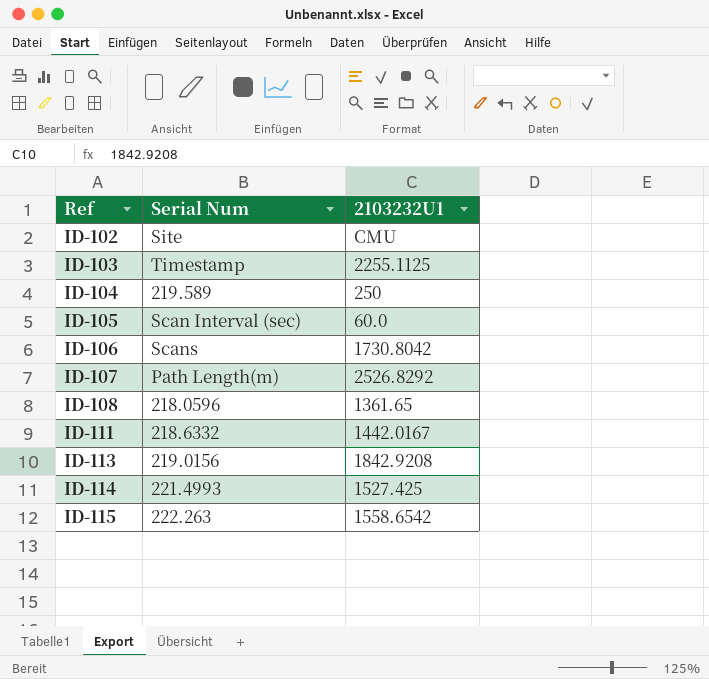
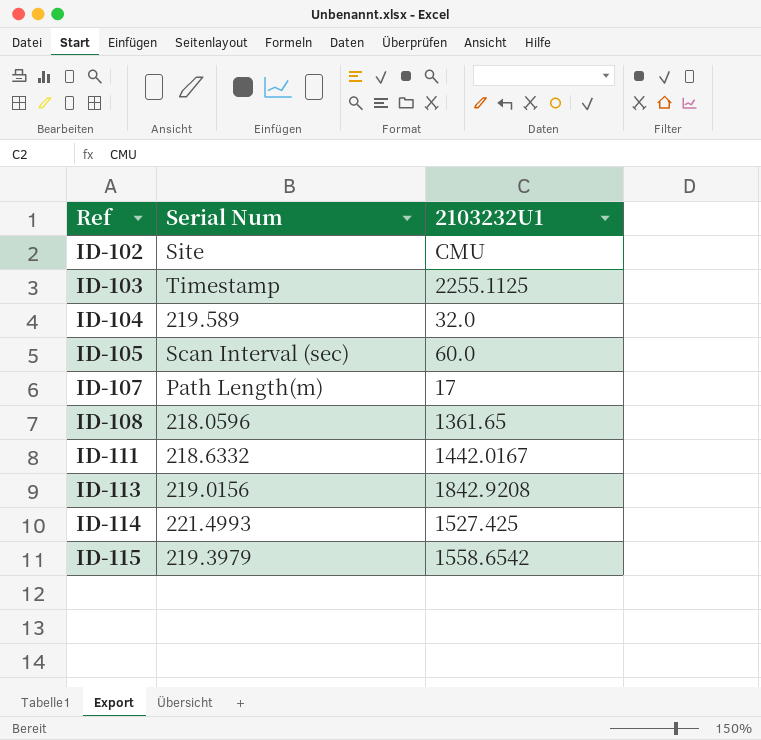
row ID-106: Scans | 1730.8042 -> none
ID-104 | 2103232U1: 250 -> 32.0
ID-107 | 2103232U1: 2526.8292 -> 17
ID-115 | Serial Num: 222.263 -> 219.3979

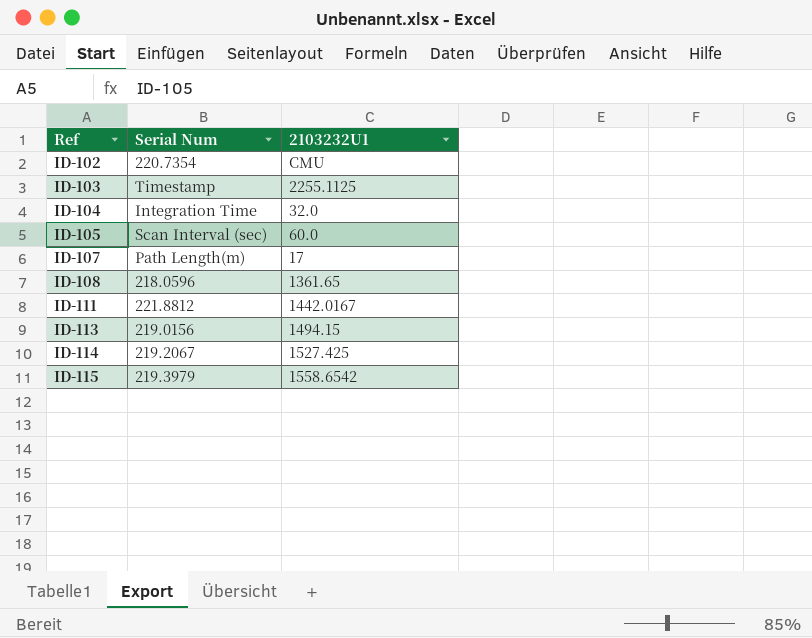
ID-102 | Serial Num: Site -> 220.7354
ID-104 | Serial Num: 219.589 -> Integration Time
ID-111 | Serial Num: 218.6332 -> 221.8812
ID-113 | 2103232U1: 1842.9208 -> 1494.15
ID-114 | Serial Num: 221.4993 -> 219.2067

